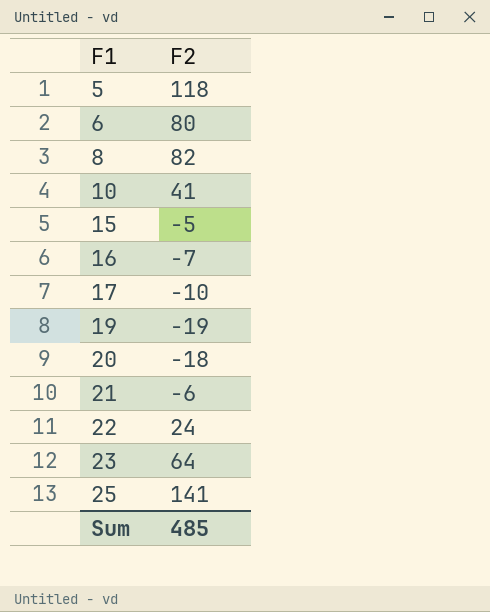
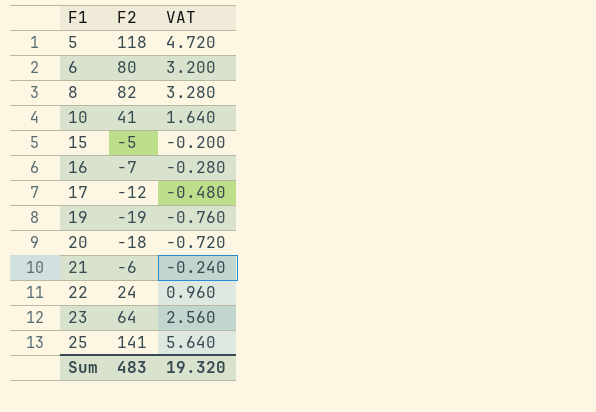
column VAT | formula: none -> [F2] * 0.04
17 | F2: -10 -> -12
Sum | F2: 485 -> 483

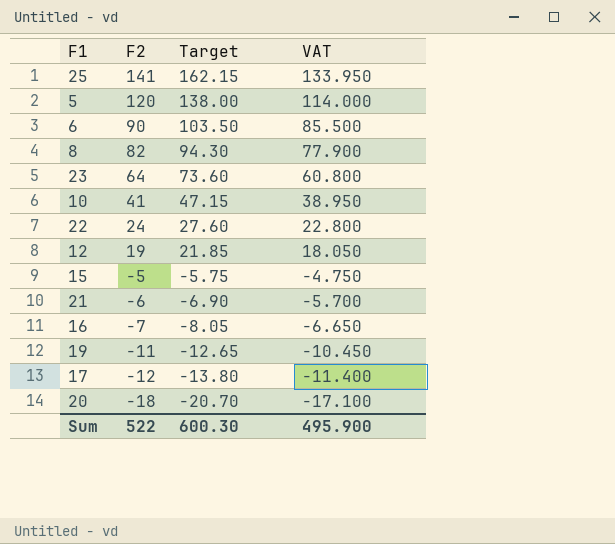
row order: F1 ascending -> F2 descending
column Target | formula: none -> [F2] * 1.15
column VAT | formula: [F2] * 0.04 -> [F2] * 0.95
5 | F2: 118 -> 120
6 | F2: 80 -> 90
row 12: none -> 19 | 21.85 | 18.050
19 | F2: -19 -> -11
Sum | F2: 483 -> 522
Sum | VAT: 19.320 -> 495.900

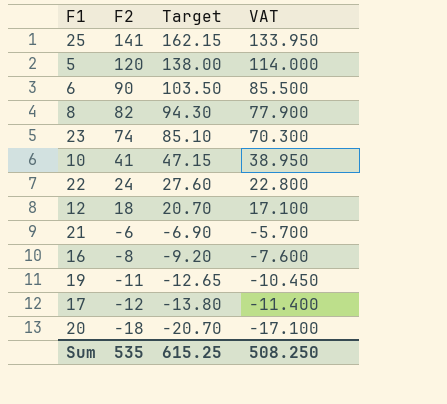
row 15: -5 | -5.75 | -4.750 -> none
23 | F2: 64 -> 74
23 | Target: 73.60 -> 85.10
23 | VAT: 60.800 -> 70.300
12 | F2: 19 -> 18
12 | Target: 21.85 -> 20.70
12 | VAT: 18.050 -> 17.100
16 | F2: -7 -> -8
16 | Target: -8.05 -> -9.20
16 | VAT: -6.650 -> -7.600
Sum | F2: 522 -> 535
Sum | Target: 600.30 -> 615.25
Sum | VAT: 495.900 -> 508.250

